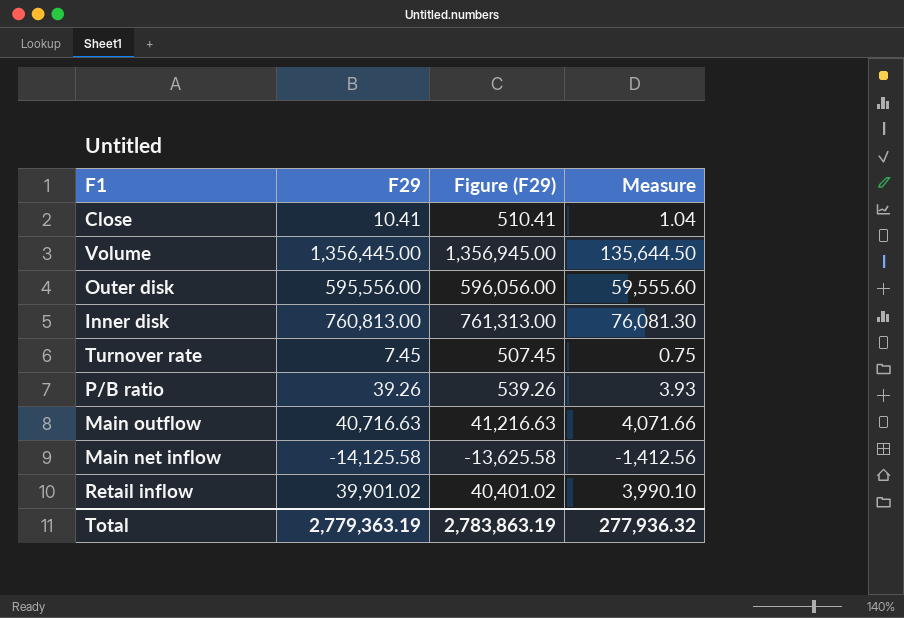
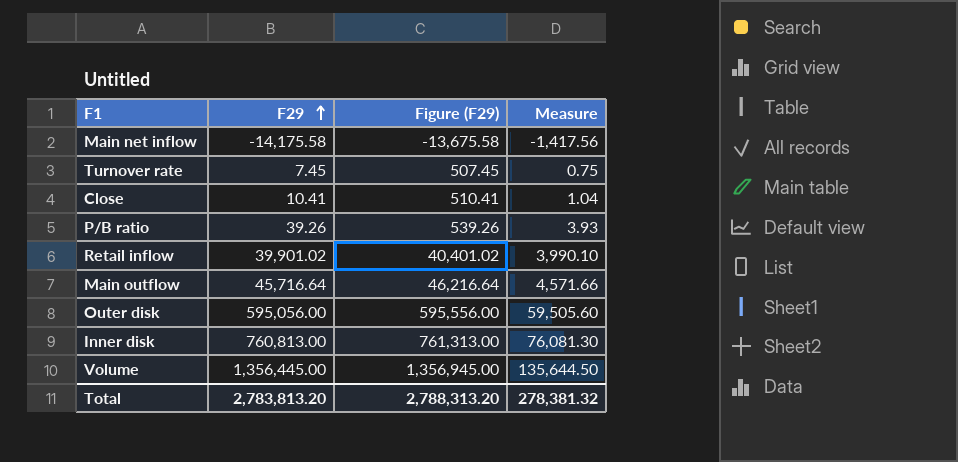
row order: none -> F29 ascending
Main net inflow | F29: -14,125.58 -> -14,175.58
Main net inflow | Figure (F29): -13,625.58 -> -13,675.58
Main net inflow | Measure: -1,412.56 -> -1,417.56
Main outflow | F29: 40,716.63 -> 45,716.64
Main outflow | Figure (F29): 41,216.63 -> 46,216.64
Main outflow | Measure: 4,071.66 -> 4,571.66
Outer disk | F29: 595,556.00 -> 595,056.00
Outer disk | Figure (F29): 596,056.00 -> 595,556.00
Outer disk | Measure: 59,555.60 -> 59,505.60
Total | F29: 2,779,363.19 -> 2,783,813.20
Total | Figure (F29): 2,783,863.19 -> 2,788,313.20
Total | Measure: 277,936.32 -> 278,381.32

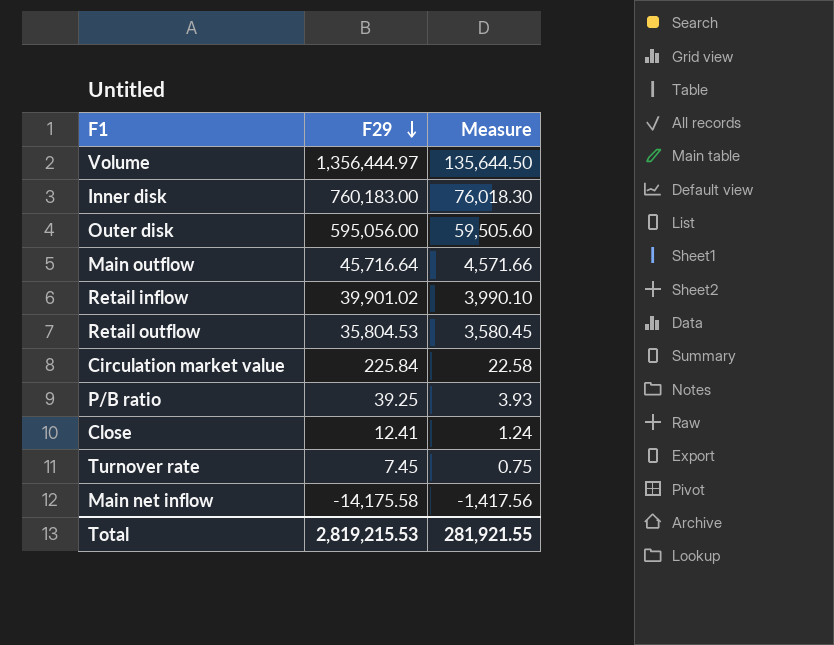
row order: F29 ascending -> F29 descending
column Figure (F29) | formula: [F29] + 500 -> none
Volume | F29: 1,356,445.00 -> 1,356,444.97
Inner disk | F29: 760,813.00 -> 760,183.00
Inner disk | Measure: 76,081.30 -> 76,018.30
row Retail outflow: none -> 35,804.53 | 3,580.45
row Circulation market value: none -> 225.84 | 22.58
P/B ratio | F29: 39.26 -> 39.25
Close | F29: 10.41 -> 12.41
Close | Measure: 1.04 -> 1.24
Total | F29: 2,783,813.20 -> 2,819,215.53
Total | Measure: 278,381.32 -> 281,921.55

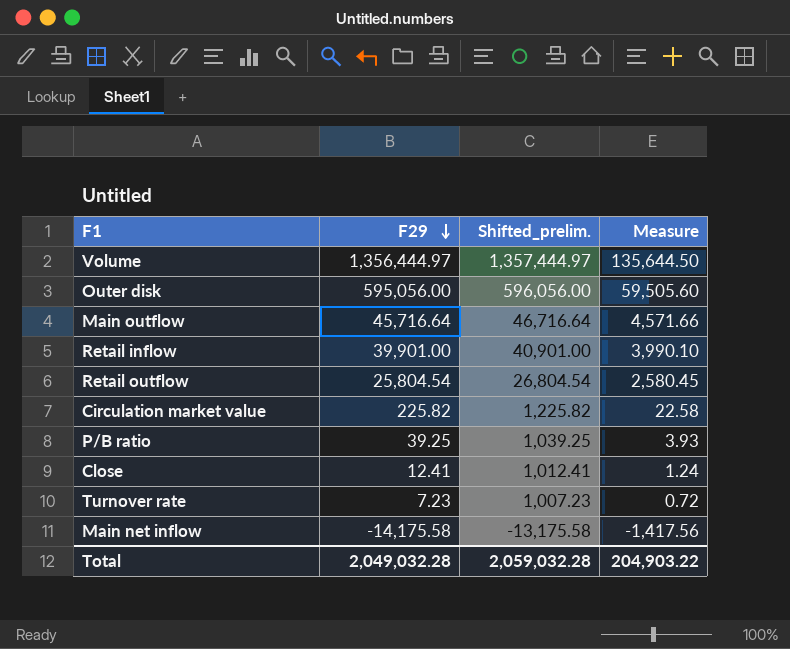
column Shifted_prelim. | formula: none -> [F29] + 1000
row Inner disk: 760,183.00 | 76,018.30 -> none
Retail inflow | F29: 39,901.02 -> 39,901.00
Retail outflow | F29: 35,804.53 -> 25,804.54
Retail outflow | Measure: 3,580.45 -> 2,580.45
Circulation market value | F29: 225.84 -> 225.82
Turnover rate | F29: 7.45 -> 7.23
Turnover rate | Measure: 0.75 -> 0.72
Total | F29: 2,819,215.53 -> 2,049,032.28
Total | Measure: 281,921.55 -> 204,903.22

